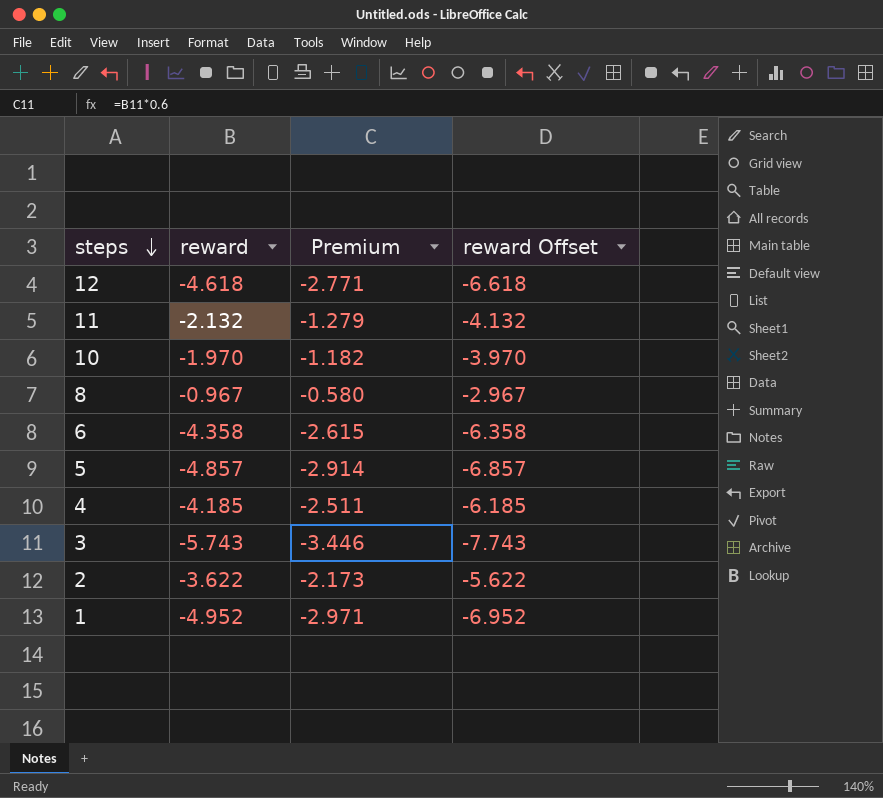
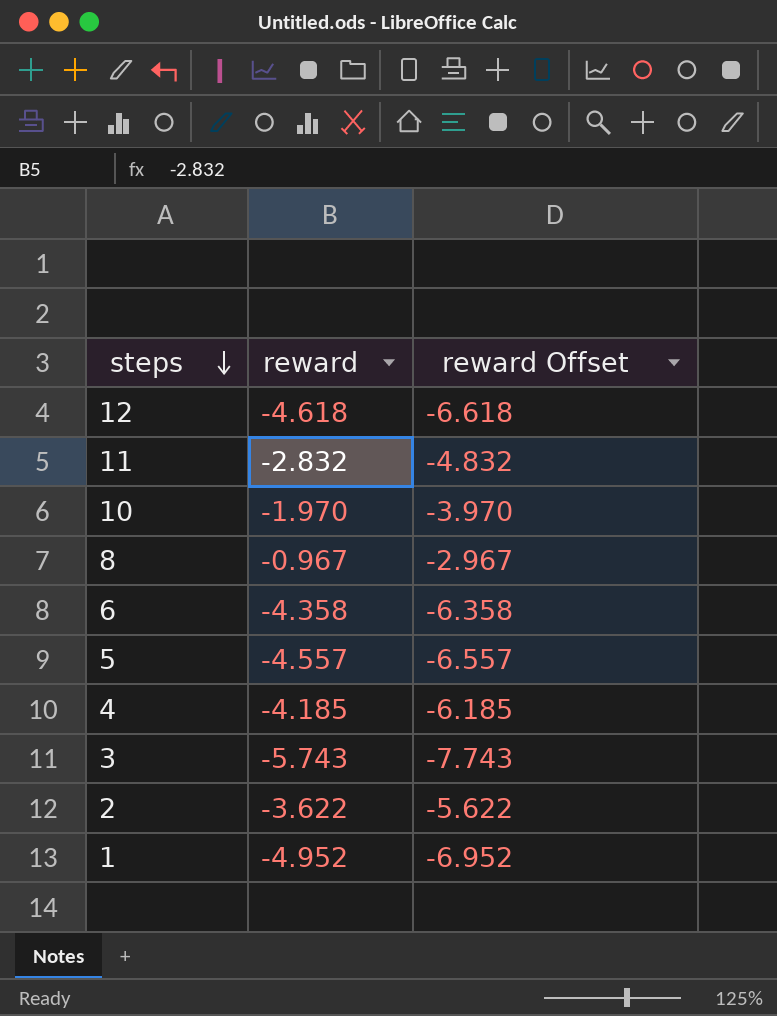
column Premium | formula: [reward] * 0.6 -> none
11 | reward: -2.132 -> -2.832
11 | reward Offset: -4.132 -> -4.832
5 | reward: -4.857 -> -4.557
5 | reward Offset: -6.857 -> -6.557

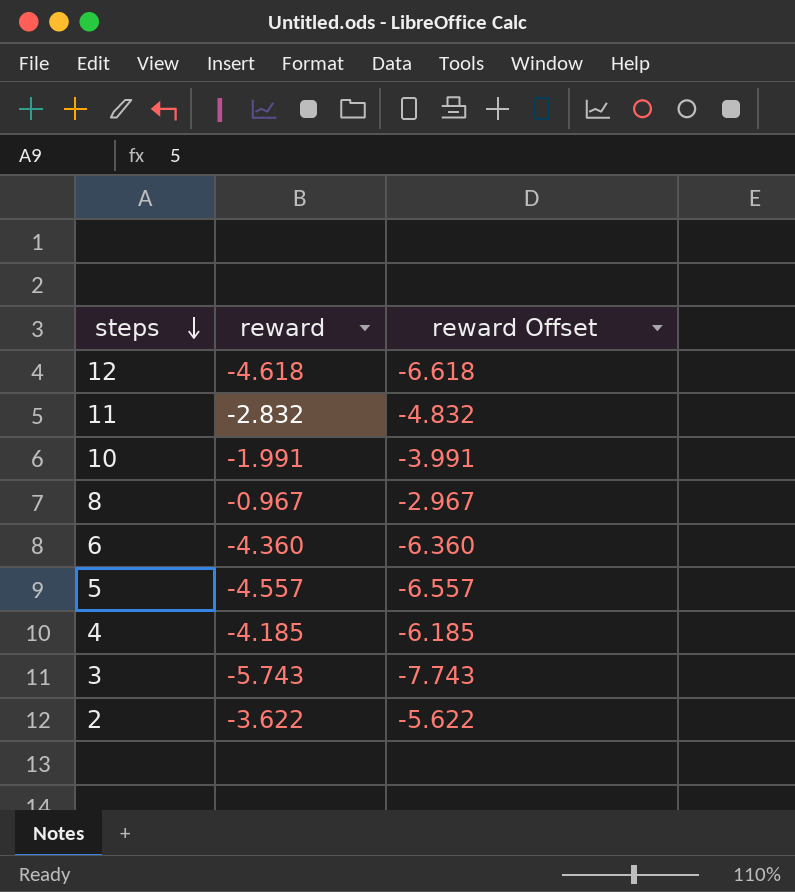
row 1: -4.952 | -6.952 -> none
10 | reward: -1.970 -> -1.991
10 | reward Offset: -3.970 -> -3.991
6 | reward: -4.358 -> -4.360
6 | reward Offset: -6.358 -> -6.360

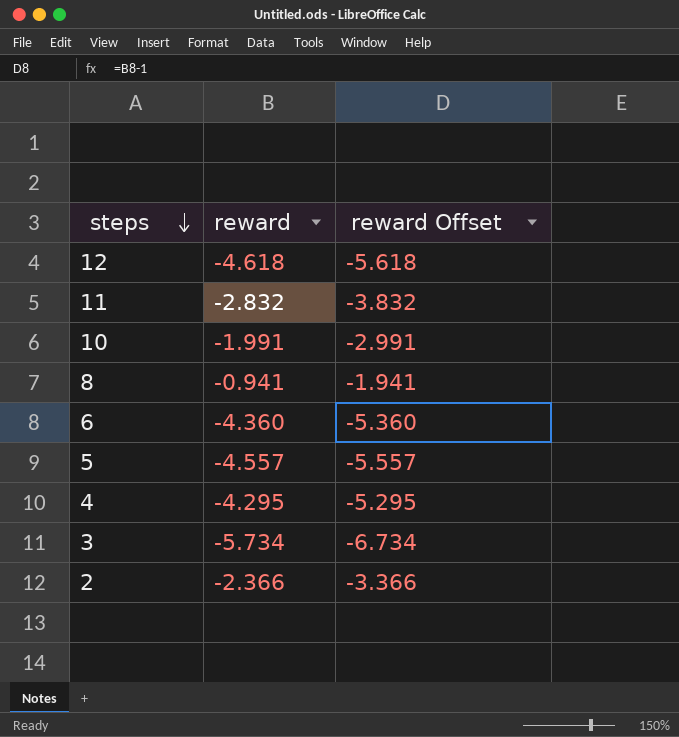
column reward Offset | formula: [reward] - 2 -> [reward] - 1
8 | reward: -0.967 -> -0.941
4 | reward: -4.185 -> -4.295
3 | reward: -5.743 -> -5.734
2 | reward: -3.622 -> -2.366

